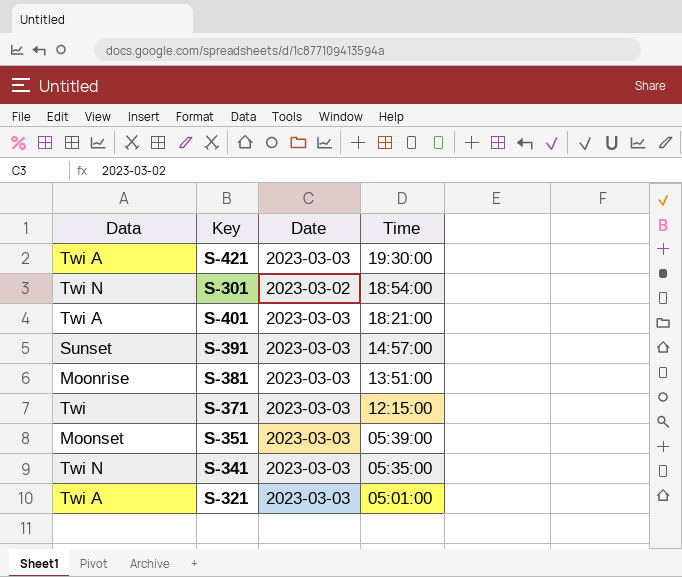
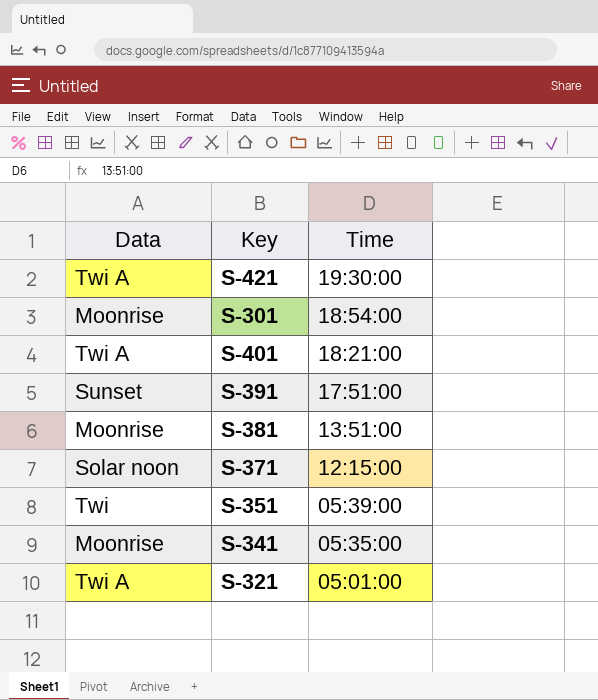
column Date | position: 3 -> none
S-301 | Data: Twi N -> Moonrise
S-391 | Time: 14:57:00 -> 17:51:00
S-371 | Data: Twi -> Solar noon
S-351 | Data: Moonset -> Twi
S-341 | Data: Twi N -> Moonrise

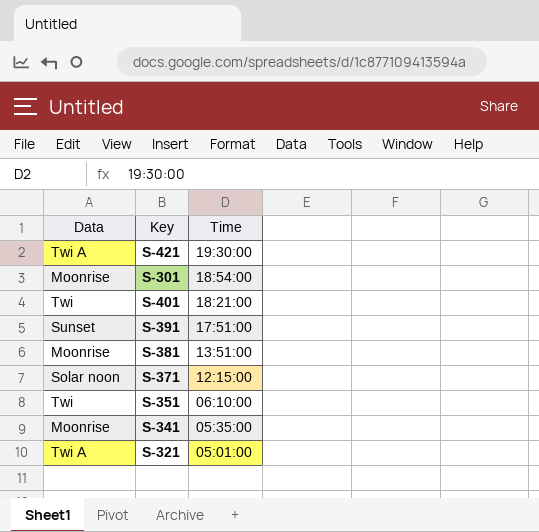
S-401 | Data: Twi A -> Twi
S-351 | Time: 05:39:00 -> 06:10:00

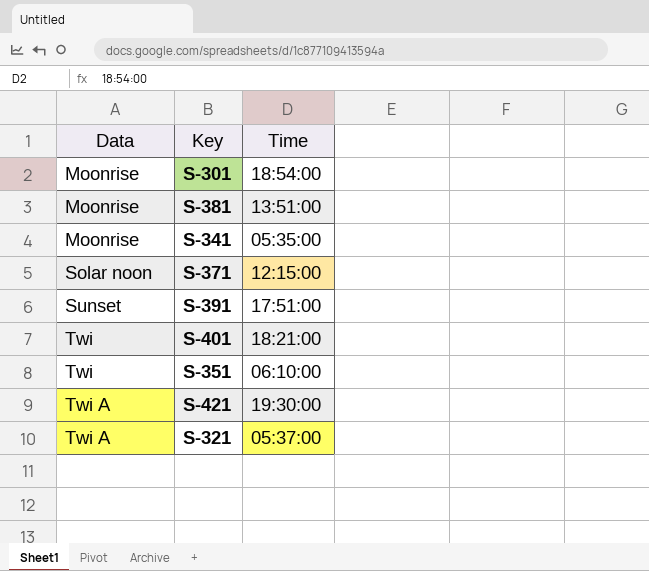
row order: Time descending -> Data ascending
S-321 | Time: 05:01:00 -> 05:37:00

